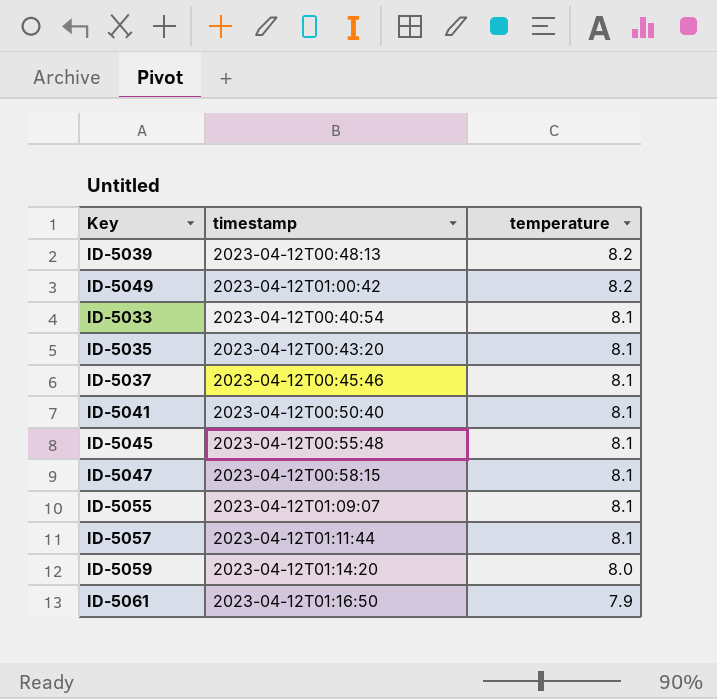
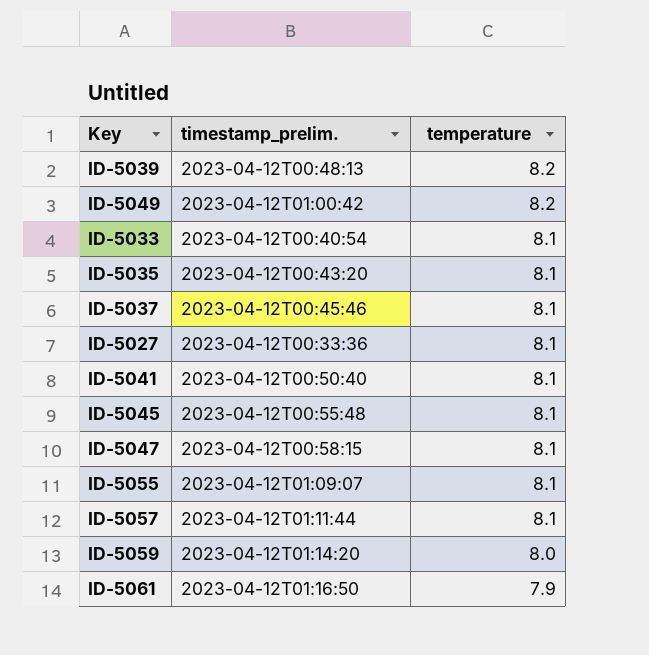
column name: timestamp -> timestamp_prelim.
row ID-5027: none -> 2023-04-12T00:33:36 | 8.1

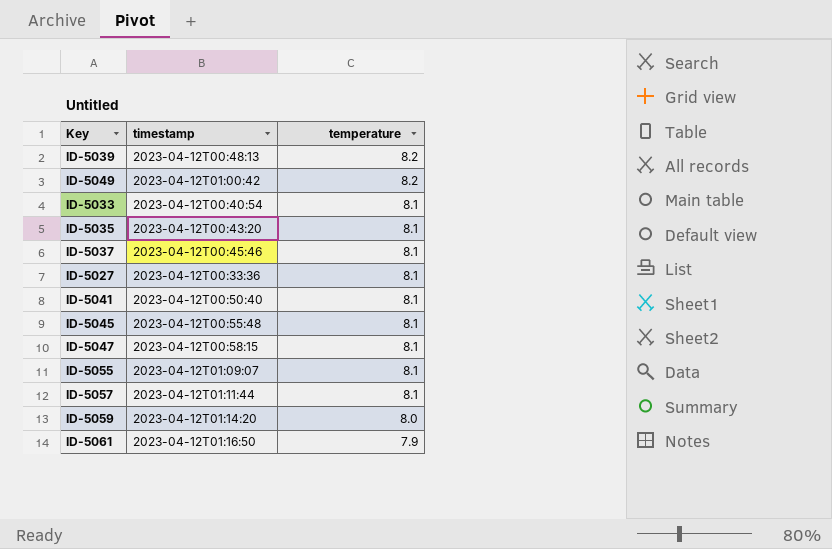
column name: timestamp_prelim. -> timestamp

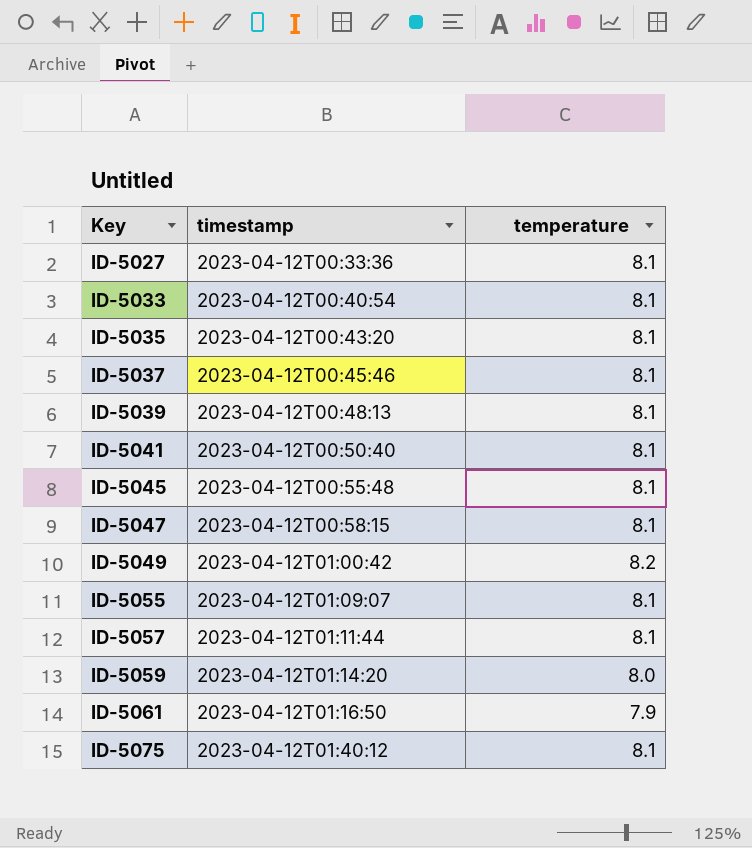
row order: temperature descending -> Key ascending
ID-5039 | temperature: 8.2 -> 8.1
row ID-5075: none -> 2023-04-12T01:40:12 | 8.1

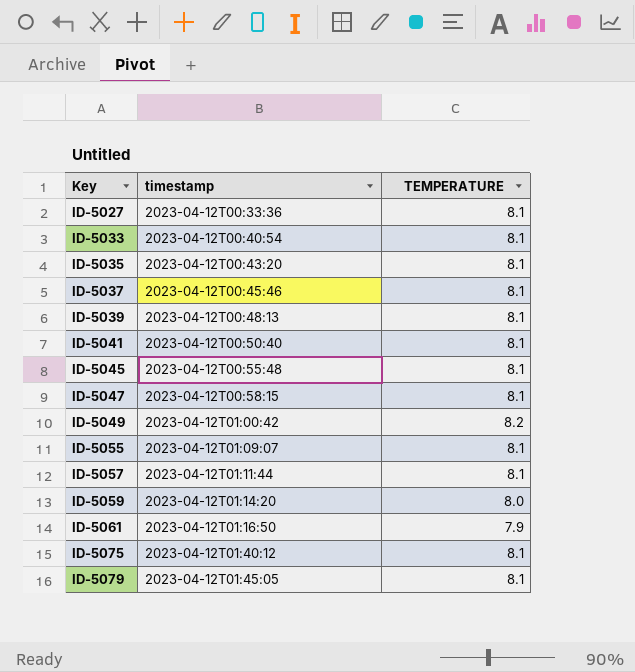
column name: temperature -> TEMPERATURE
row ID-5079: none -> 2023-04-12T01:45:05 | 8.1

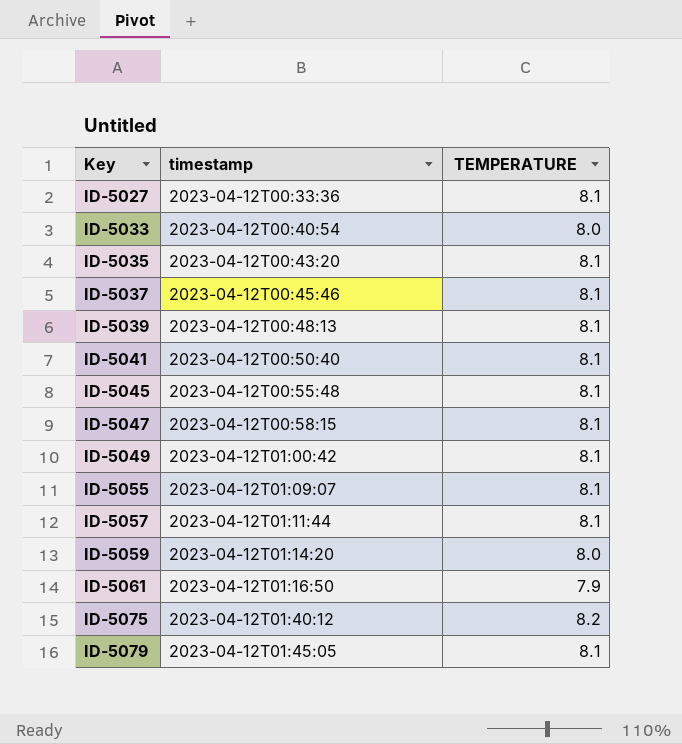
ID-5033 | TEMPERATURE: 8.1 -> 8.0
ID-5049 | TEMPERATURE: 8.2 -> 8.1
ID-5075 | TEMPERATURE: 8.1 -> 8.2

